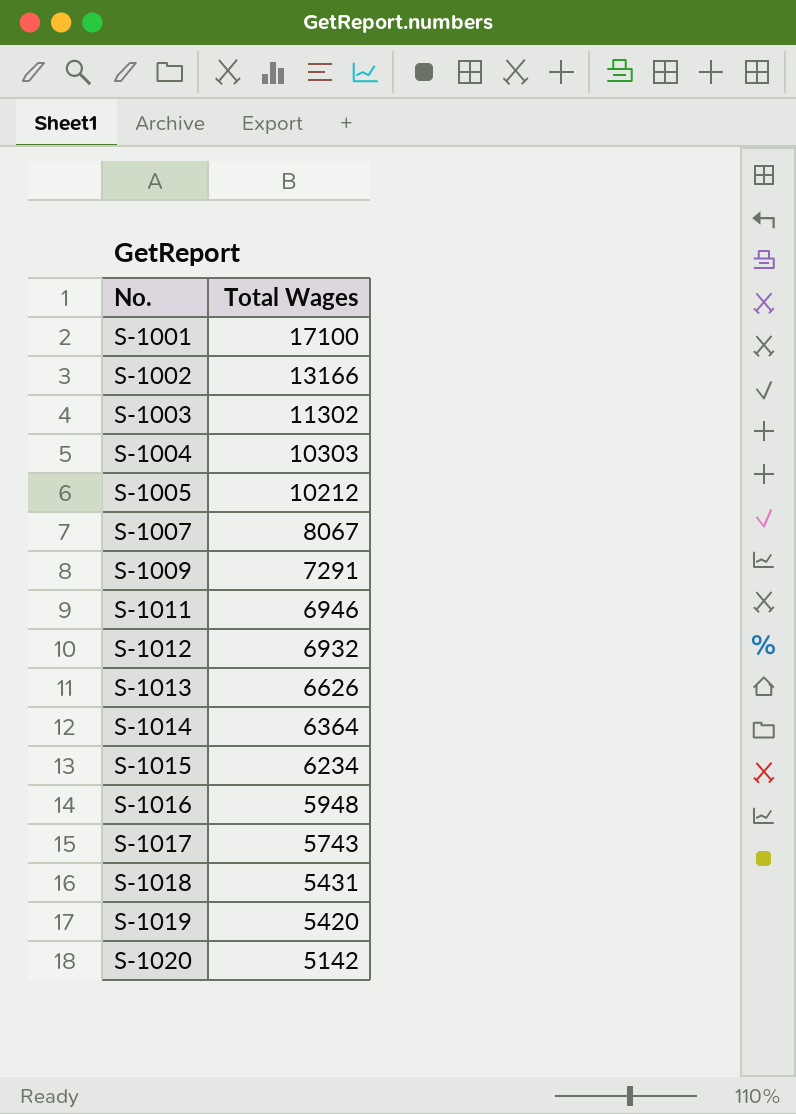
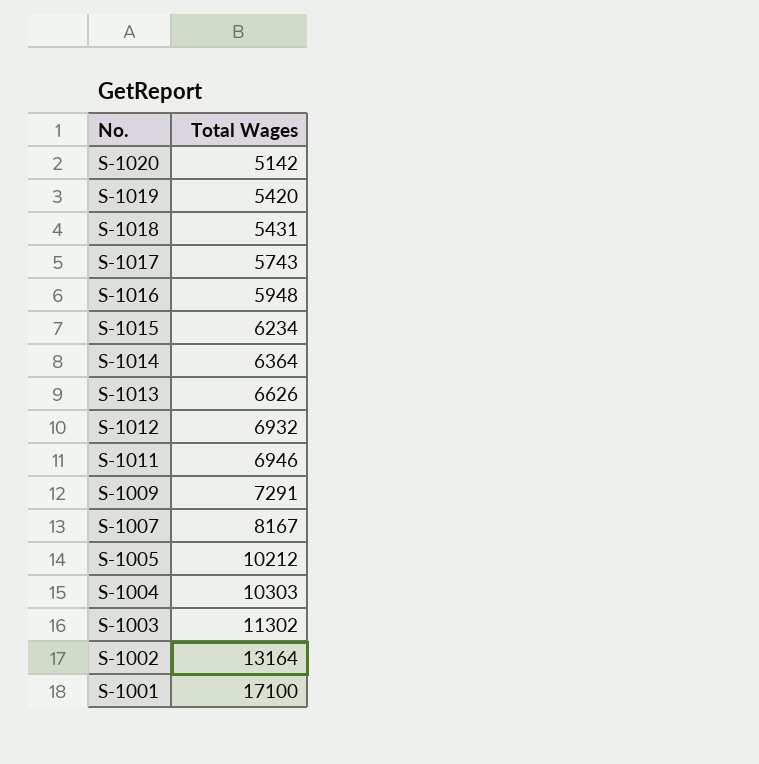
row order: No. ascending -> No. descending
S-1007 | Total Wages: 8067 -> 8167
S-1002 | Total Wages: 13166 -> 13164

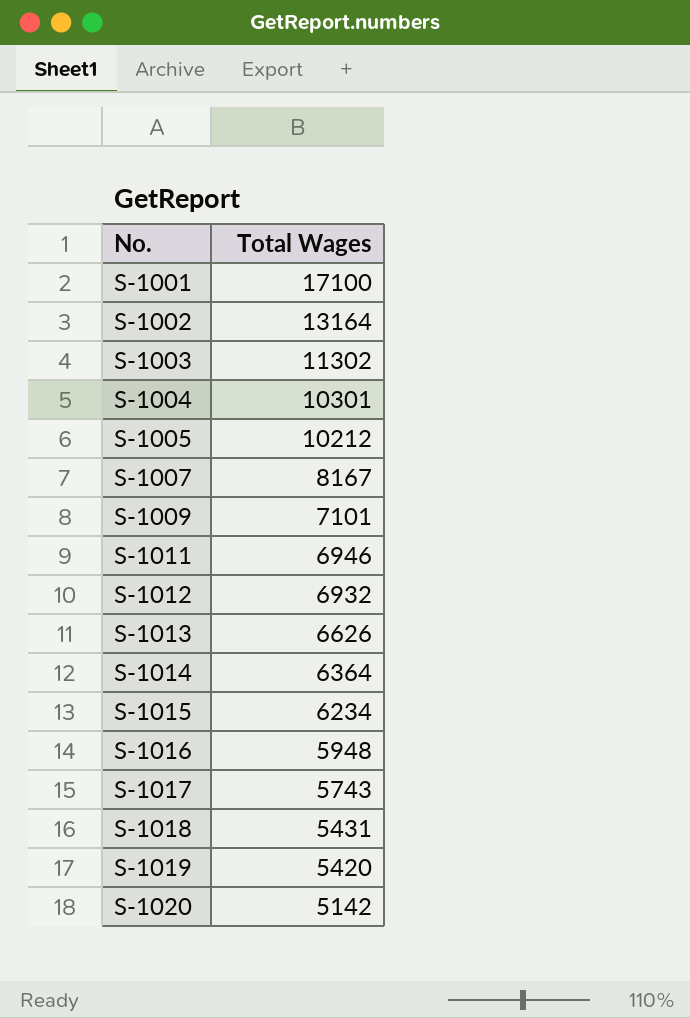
row order: No. descending -> No. ascending
S-1004 | Total Wages: 10303 -> 10301
S-1009 | Total Wages: 7291 -> 7101

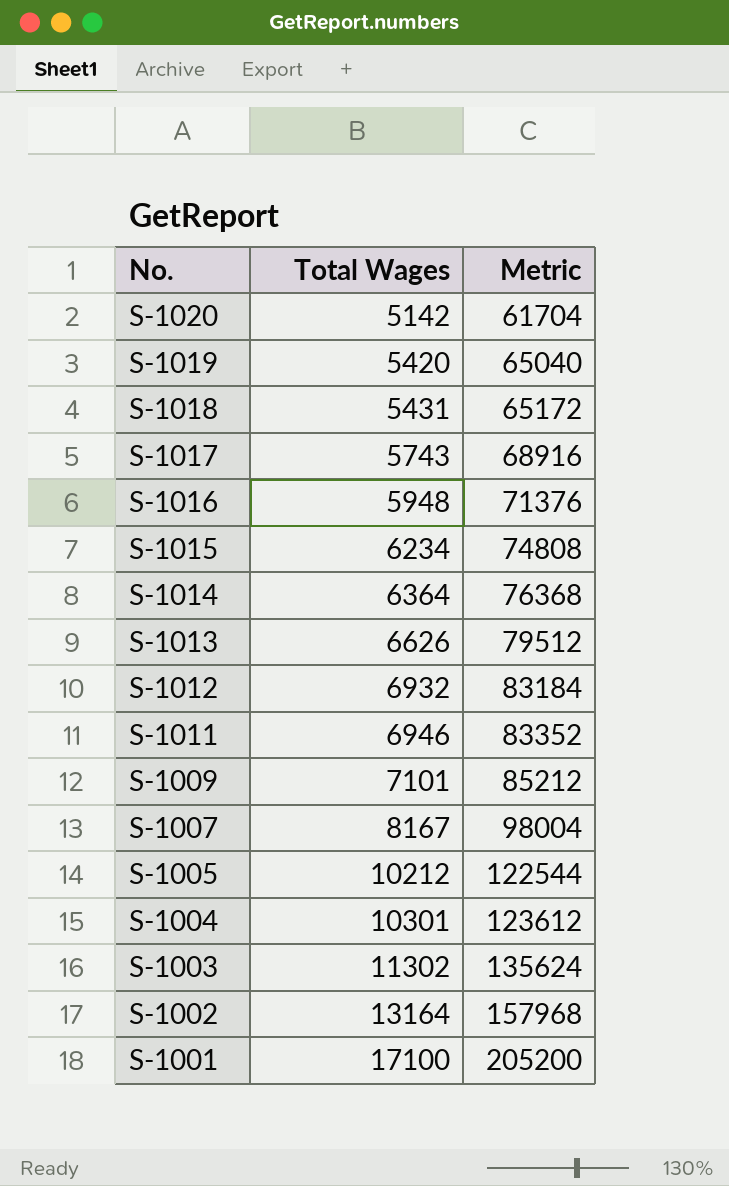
row order: No. ascending -> No. descending
column Metric | formula: none -> [Total Wages] * 12

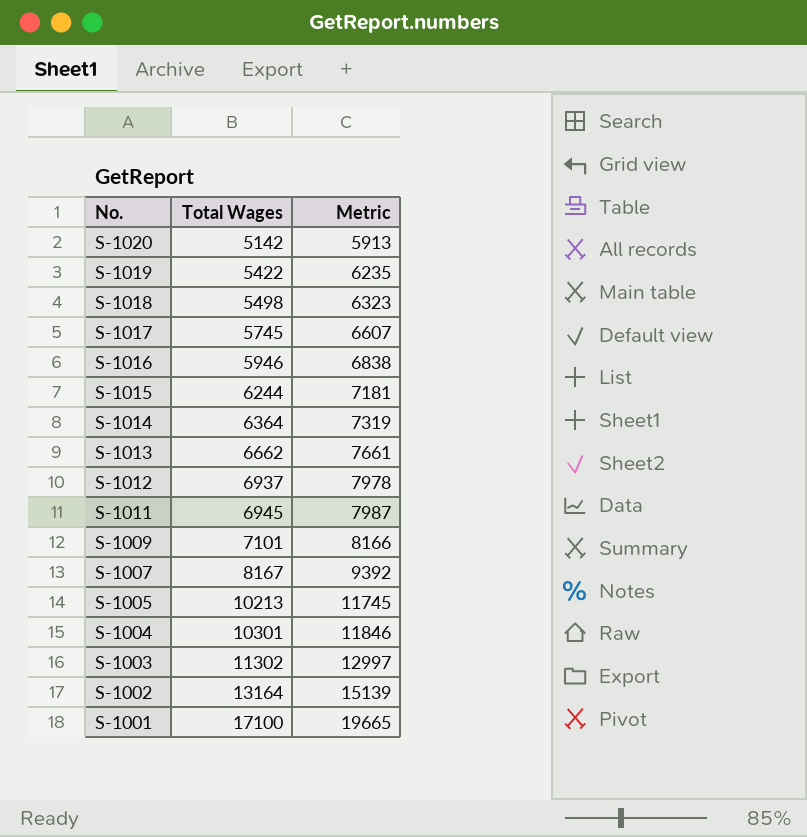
column Metric | formula: [Total Wages] * 12 -> [Total Wages] * 1.15
S-1019 | Total Wages: 5420 -> 5422
S-1018 | Total Wages: 5431 -> 5498
S-1017 | Total Wages: 5743 -> 5745
S-1016 | Total Wages: 5948 -> 5946
S-1015 | Total Wages: 6234 -> 6244
S-1013 | Total Wages: 6626 -> 6662
S-1012 | Total Wages: 6932 -> 6937
S-1011 | Total Wages: 6946 -> 6945
S-1005 | Total Wages: 10212 -> 10213

